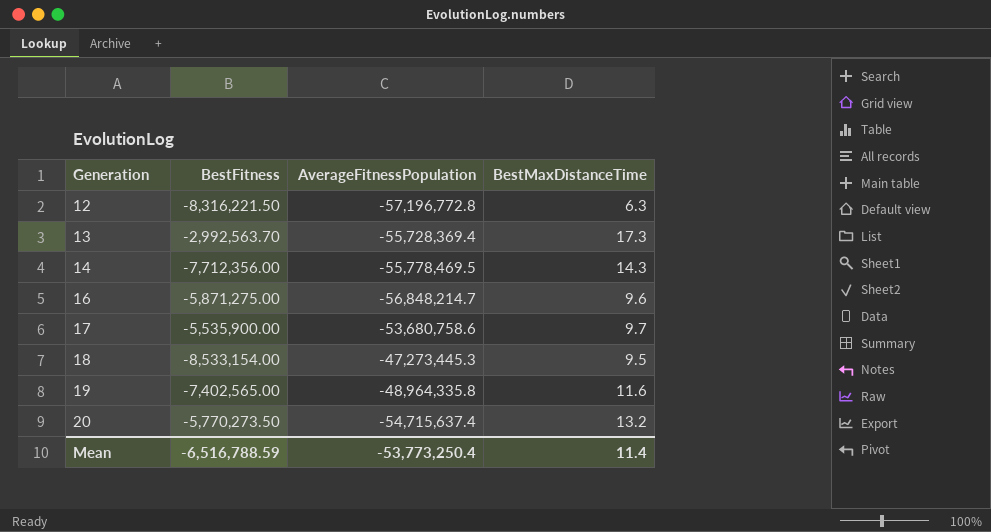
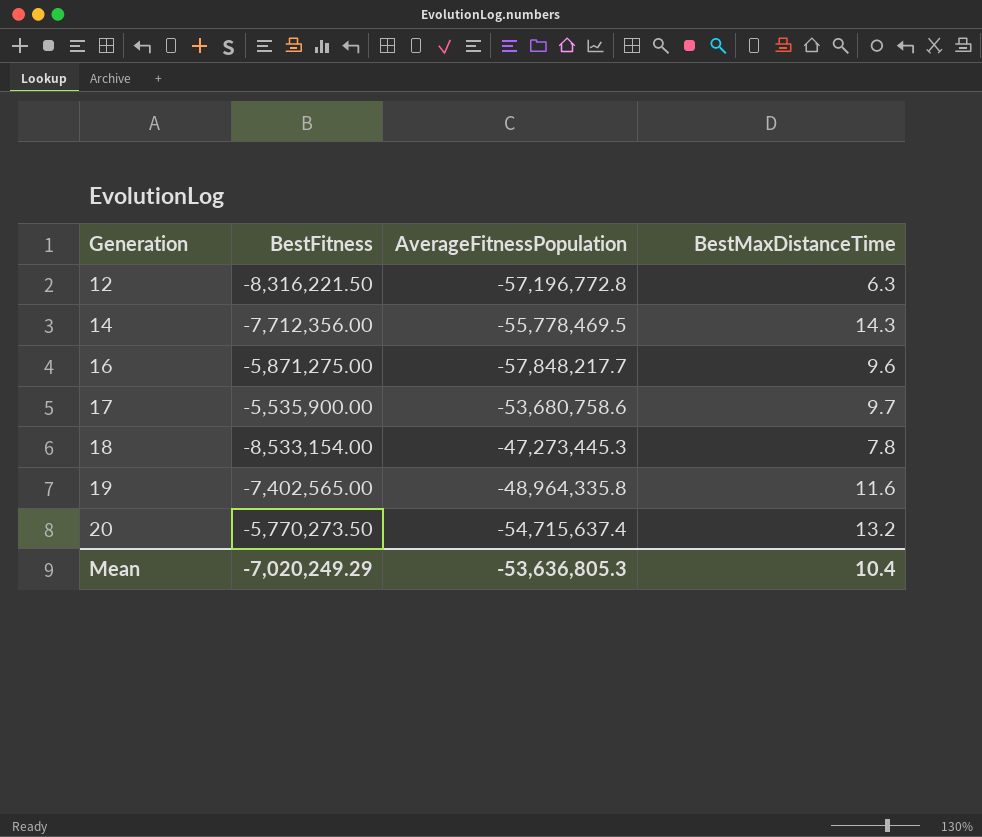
row 13: -2,992,563.70 | -55,728,369.4 | 17.3 -> none
16 | AverageFitnessPopulation: -56,848,214.7 -> -57,848,217.7
18 | BestMaxDistanceTime: 9.5 -> 7.8
Mean | BestFitness: -6,516,788.59 -> -7,020,249.29
Mean | AverageFitnessPopulation: -53,773,250.4 -> -53,636,805.3
Mean | BestMaxDistanceTime: 11.4 -> 10.4

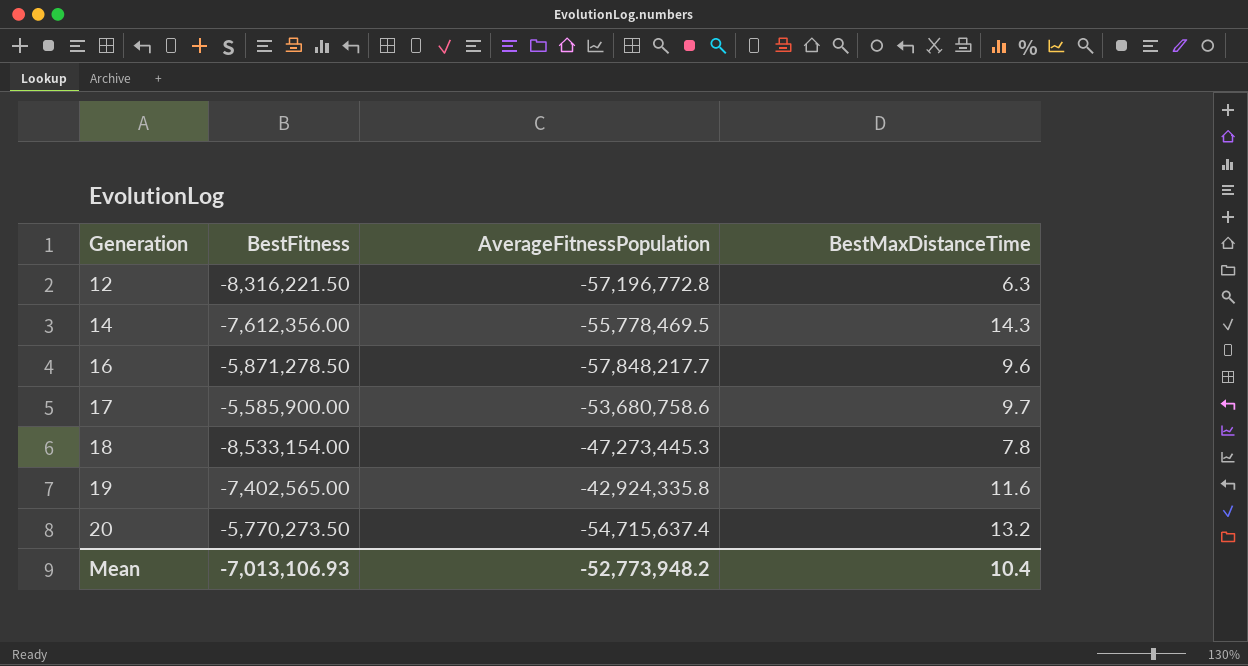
14 | BestFitness: -7,712,356.00 -> -7,612,356.00
16 | BestFitness: -5,871,275.00 -> -5,871,278.50
17 | BestFitness: -5,535,900.00 -> -5,585,900.00
19 | AverageFitnessPopulation: -48,964,335.8 -> -42,924,335.8
Mean | BestFitness: -7,020,249.29 -> -7,013,106.93
Mean | AverageFitnessPopulation: -53,636,805.3 -> -52,773,948.2

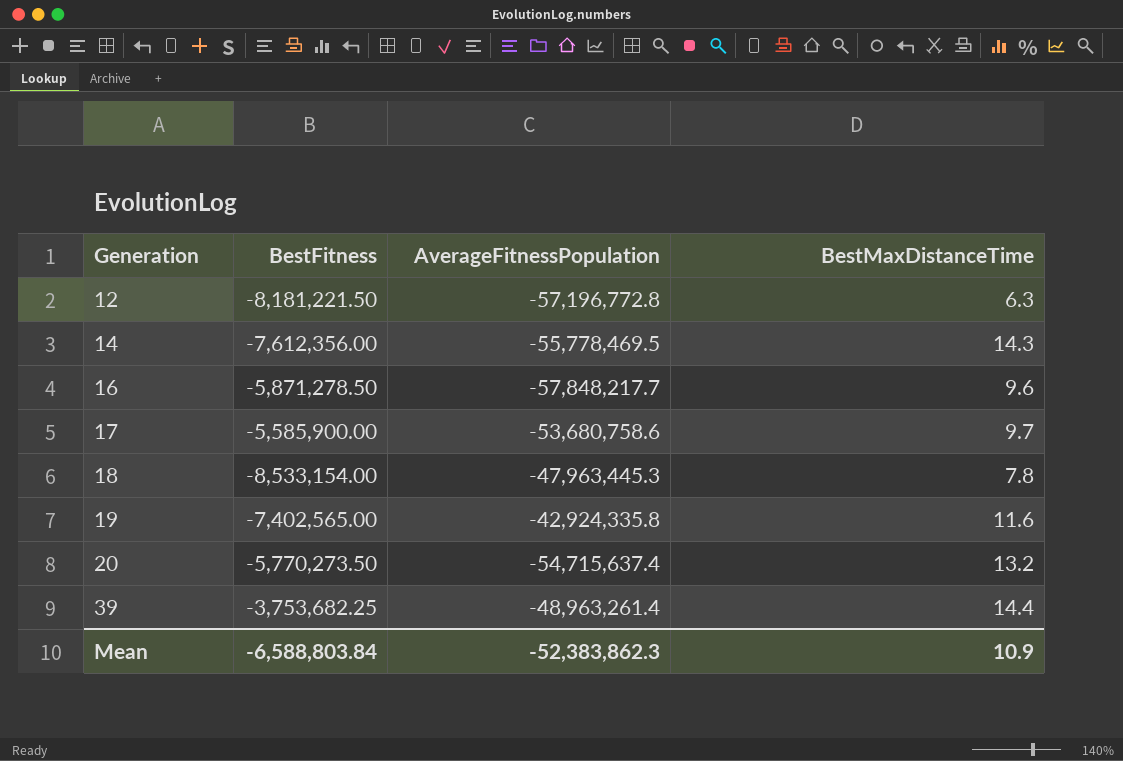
12 | BestFitness: -8,316,221.50 -> -8,181,221.50
18 | AverageFitnessPopulation: -47,273,445.3 -> -47,963,445.3
row 39: none -> -3,753,682.25 | -48,963,261.4 | 14.4
Mean | BestFitness: -7,013,106.93 -> -6,588,803.84
Mean | AverageFitnessPopulation: -52,773,948.2 -> -52,383,862.3
Mean | BestMaxDistanceTime: 10.4 -> 10.9

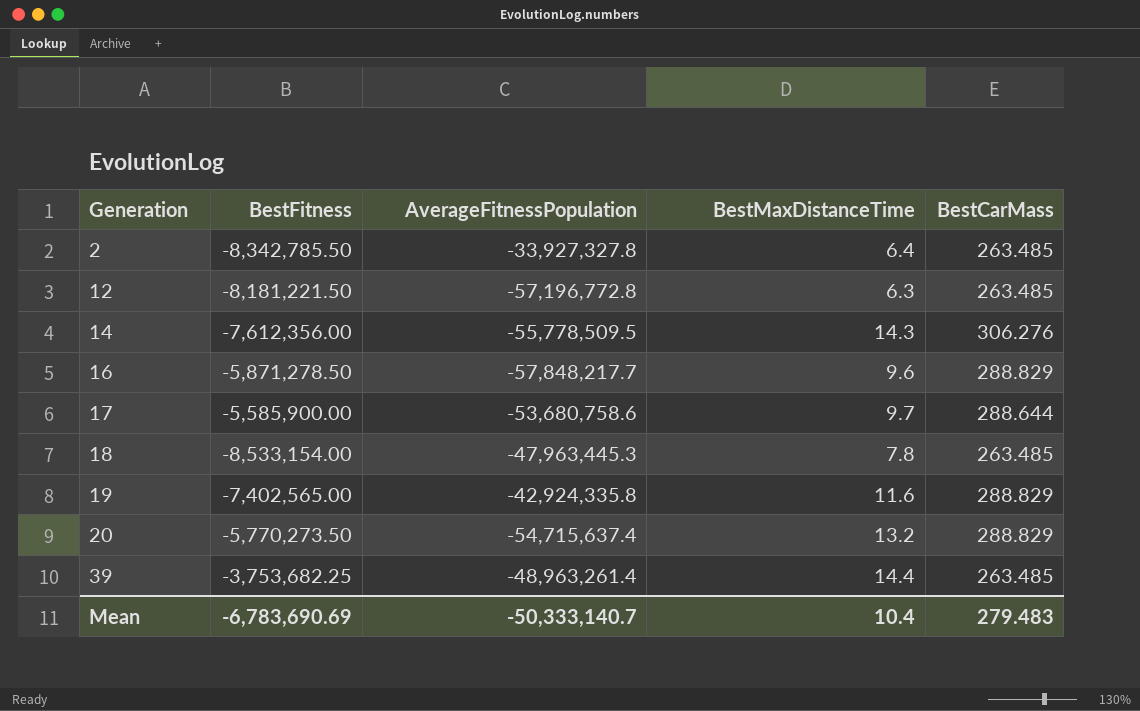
column BestCarMass | position: none -> 5
row 2: none -> -8,342,785.50 | -33,927,327.8 | 6.4 | 263.485
14 | AverageFitnessPopulation: -55,778,469.5 -> -55,778,509.5
Mean | BestFitness: -6,588,803.84 -> -6,783,690.69
Mean | AverageFitnessPopulation: -52,383,862.3 -> -50,333,140.7
Mean | BestMaxDistanceTime: 10.9 -> 10.4

